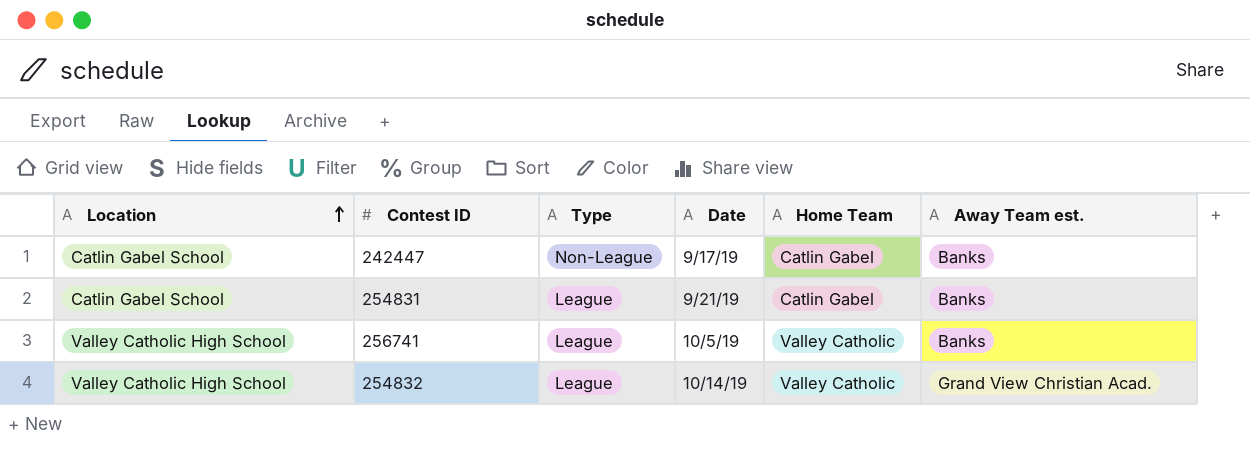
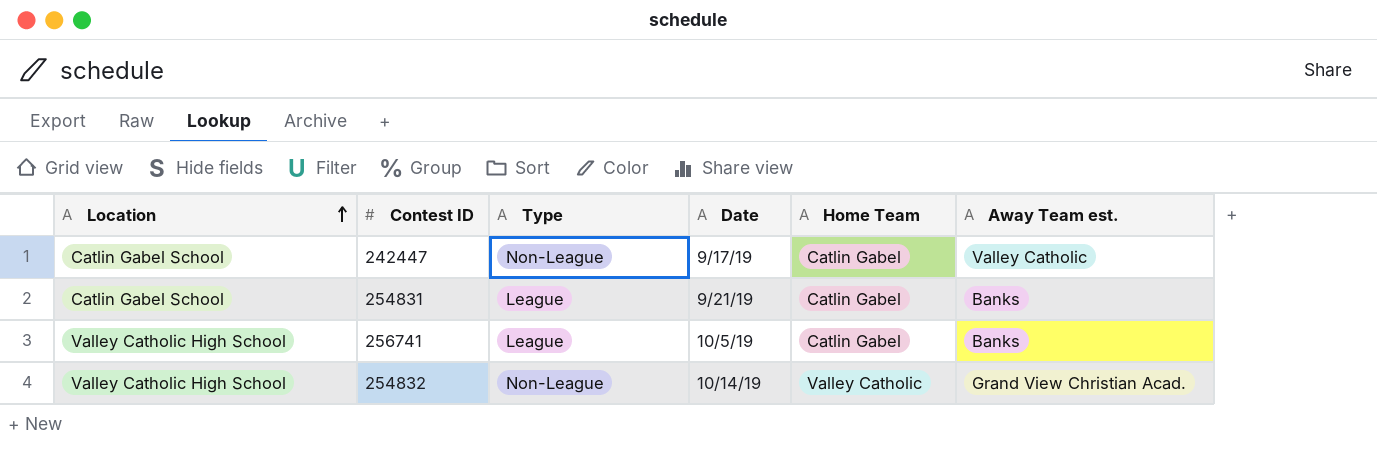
242447 | Away Team est.: Banks -> Valley Catholic
256741 | Home Team: Valley Catholic -> Catlin Gabel
254832 | Type: League -> Non-League

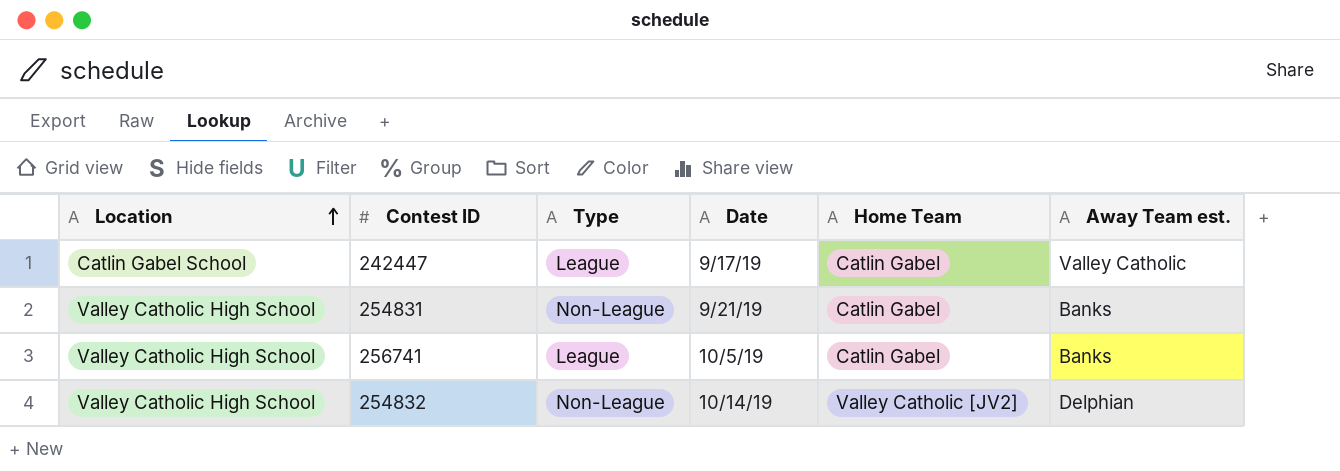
242447 | Type: Non-League -> League
254831 | Location: Catlin Gabel School -> Valley Catholic High School
254831 | Type: League -> Non-League
254832 | Home Team: Valley Catholic -> Valley Catholic [JV2]
254832 | Away Team est.: Grand View Christian Acad. -> Delphian

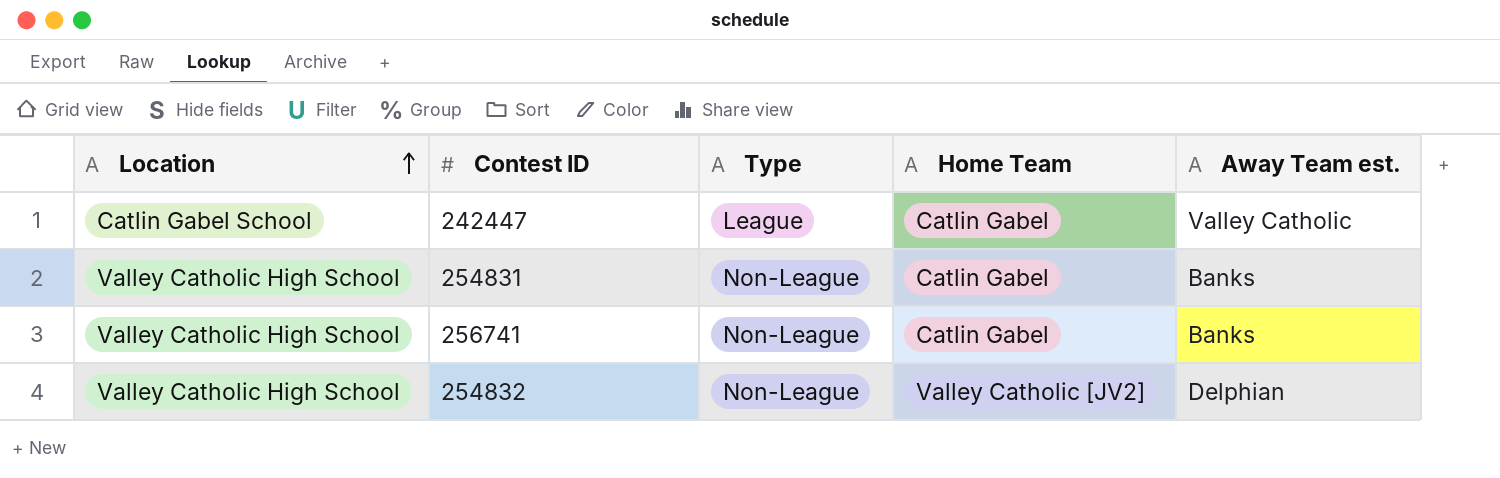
column Date | position: 4 -> none
256741 | Type: League -> Non-League

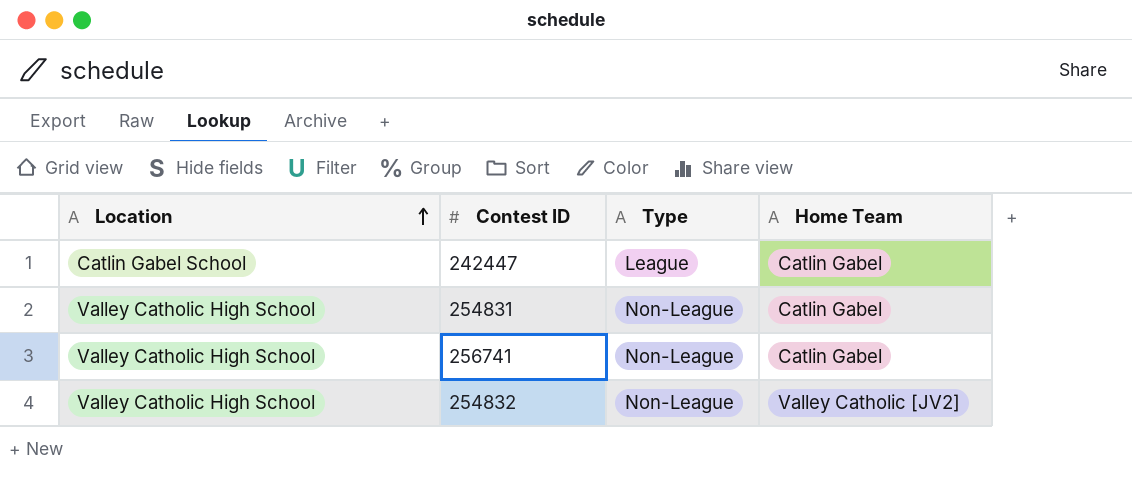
column Away Team est. | position: 5 -> none

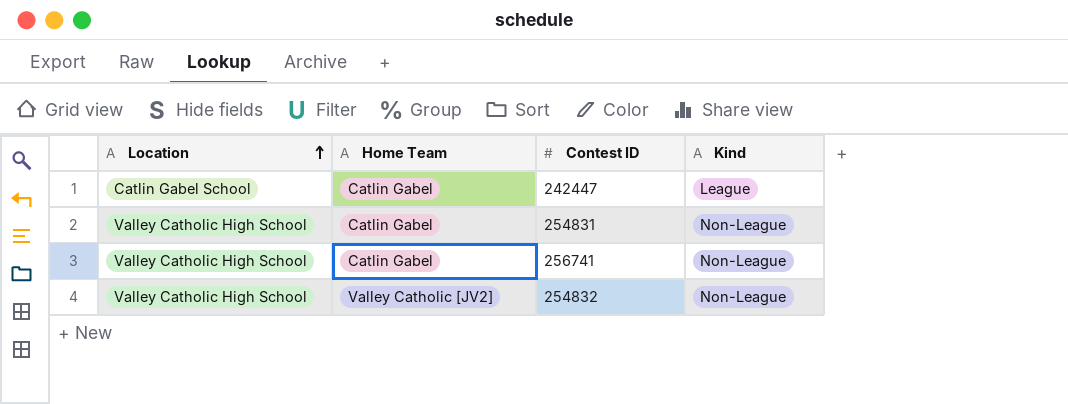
column Home Team | position: 4 -> 2
column name: Type -> Kind

